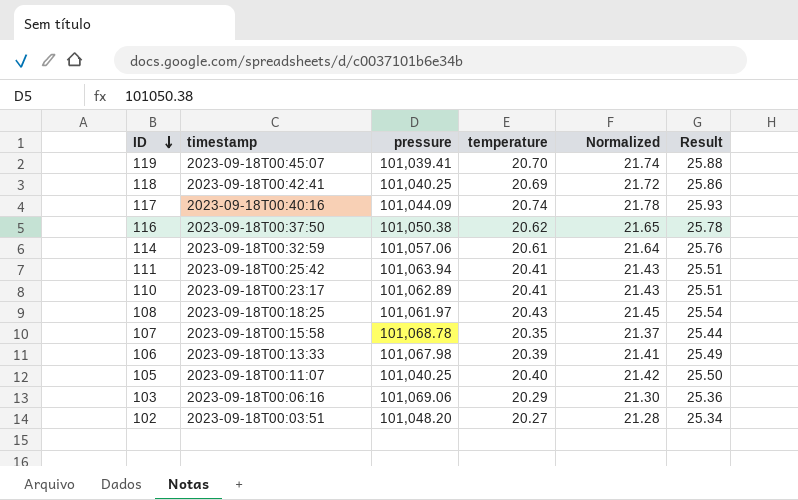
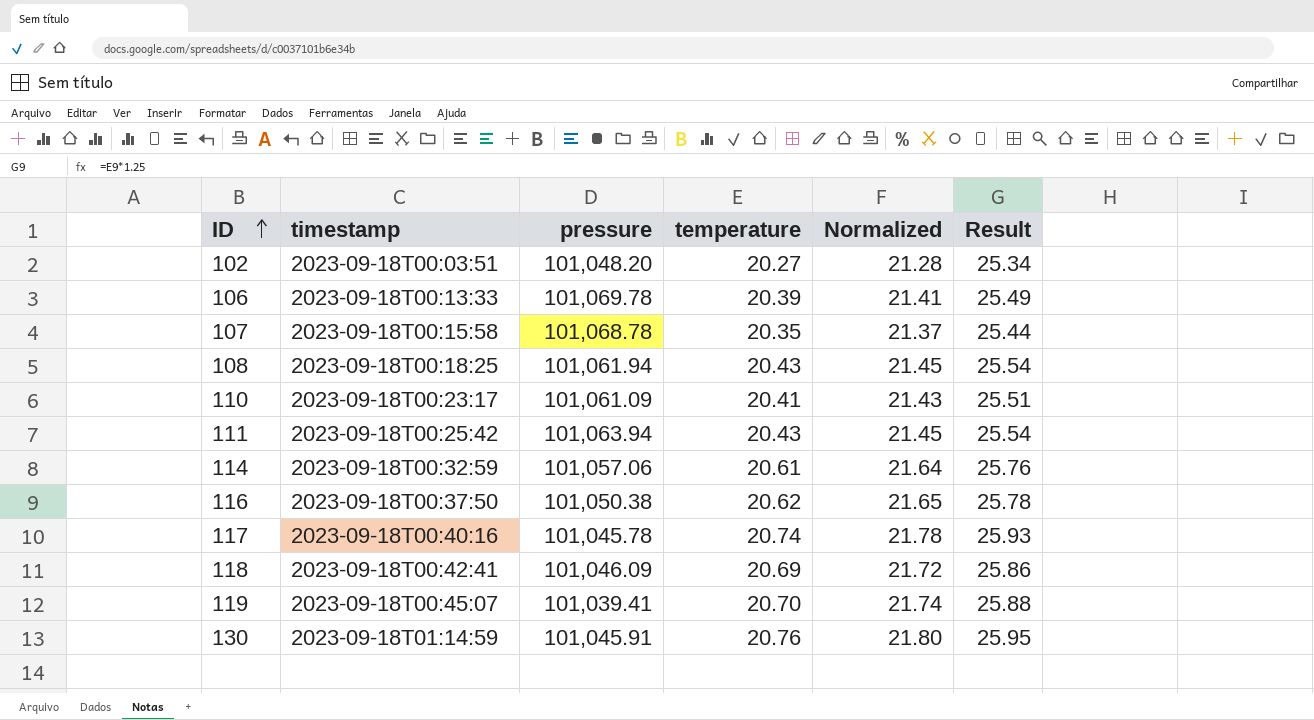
row order: ID descending -> ID ascending
row 105: 2023-09-18T00:11:07 | 101,040.25 | 20.40 | 21.42 | 25.50 -> none
row 103: 2023-09-18T00:06:16 | 101,069.06 | 20.29 | 21.30 | 25.36 -> none
106 | pressure: 101,067.98 -> 101,069.78
108 | pressure: 101,061.97 -> 101,061.94
110 | pressure: 101,062.89 -> 101,061.09
111 | temperature: 20.41 -> 20.43
111 | Normalized: 21.43 -> 21.45
111 | Result: 25.51 -> 25.54
117 | pressure: 101,044.09 -> 101,045.78
118 | pressure: 101,040.25 -> 101,046.09
row 130: none -> 2023-09-18T01:14:59 | 101,045.91 | 20.76 | 21.80 | 25.95

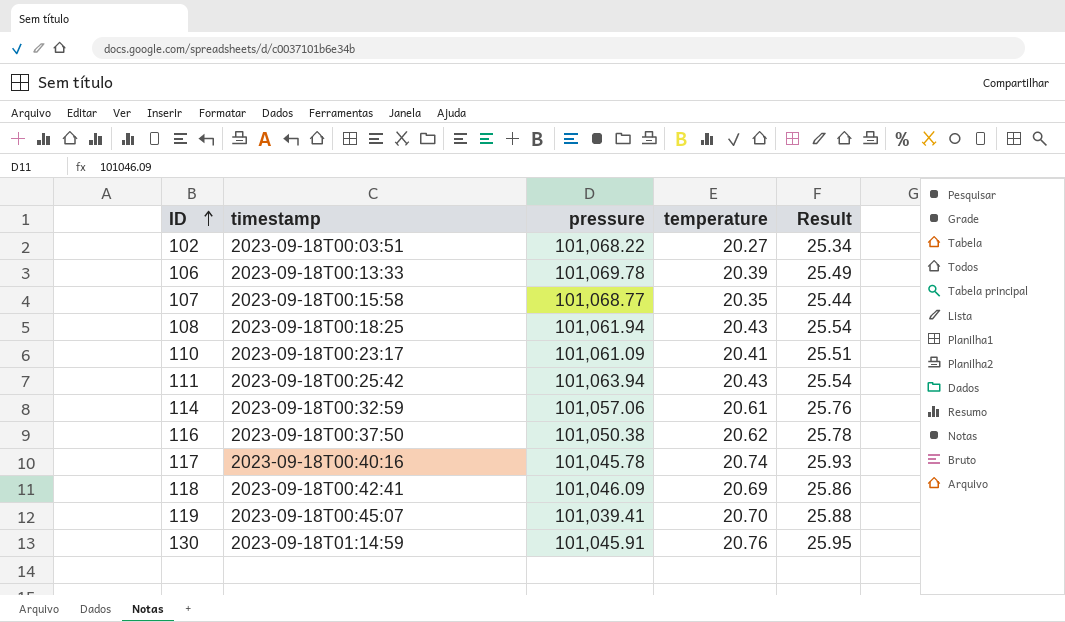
column Normalized | formula: [temperature] * 1.05 -> none
102 | pressure: 101,048.20 -> 101,068.22
107 | pressure: 101,068.78 -> 101,068.77

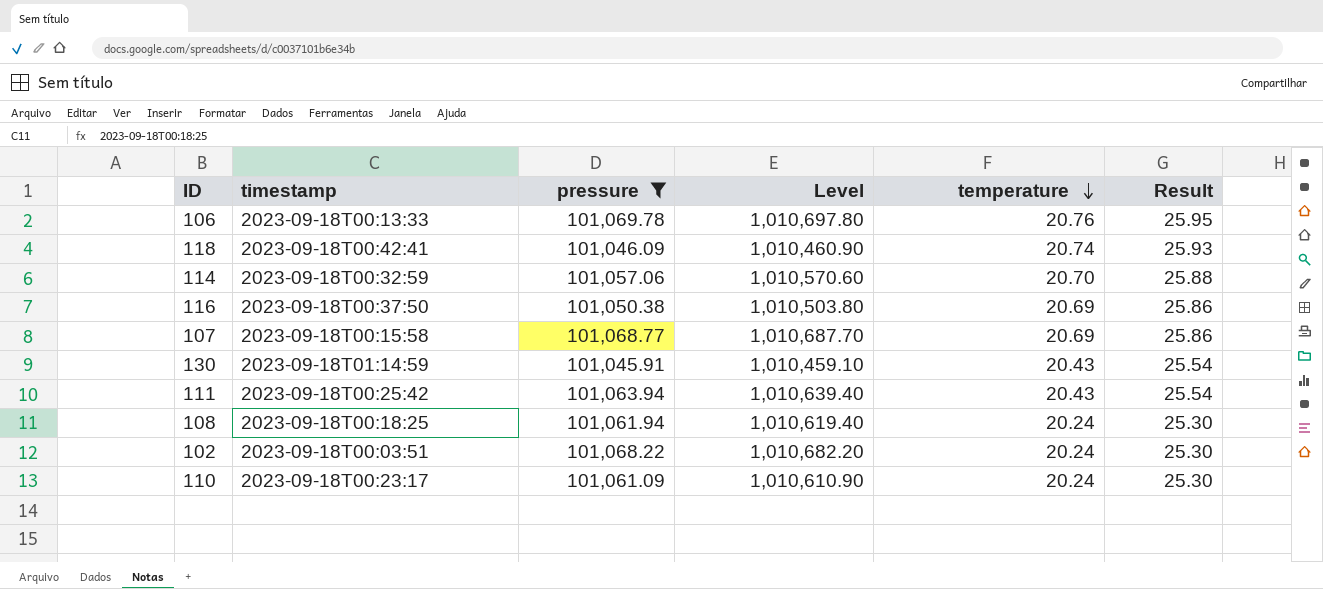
filter: none -> pressure >= 101,045.91
row order: ID ascending -> temperature descending
column Level | formula: none -> [pressure] * 10
106 | temperature: 20.39 -> 20.76
106 | Result: 25.49 -> 25.95
118 | temperature: 20.69 -> 20.74
118 | Result: 25.86 -> 25.93
114 | temperature: 20.61 -> 20.70
114 | Result: 25.76 -> 25.88
116 | temperature: 20.62 -> 20.69
116 | Result: 25.78 -> 25.86
107 | temperature: 20.35 -> 20.69
107 | Result: 25.44 -> 25.86
130 | temperature: 20.76 -> 20.43
130 | Result: 25.95 -> 25.54
108 | temperature: 20.43 -> 20.24
108 | Result: 25.54 -> 25.30
102 | temperature: 20.27 -> 20.24
102 | Result: 25.34 -> 25.30
110 | temperature: 20.41 -> 20.24
110 | Result: 25.51 -> 25.30

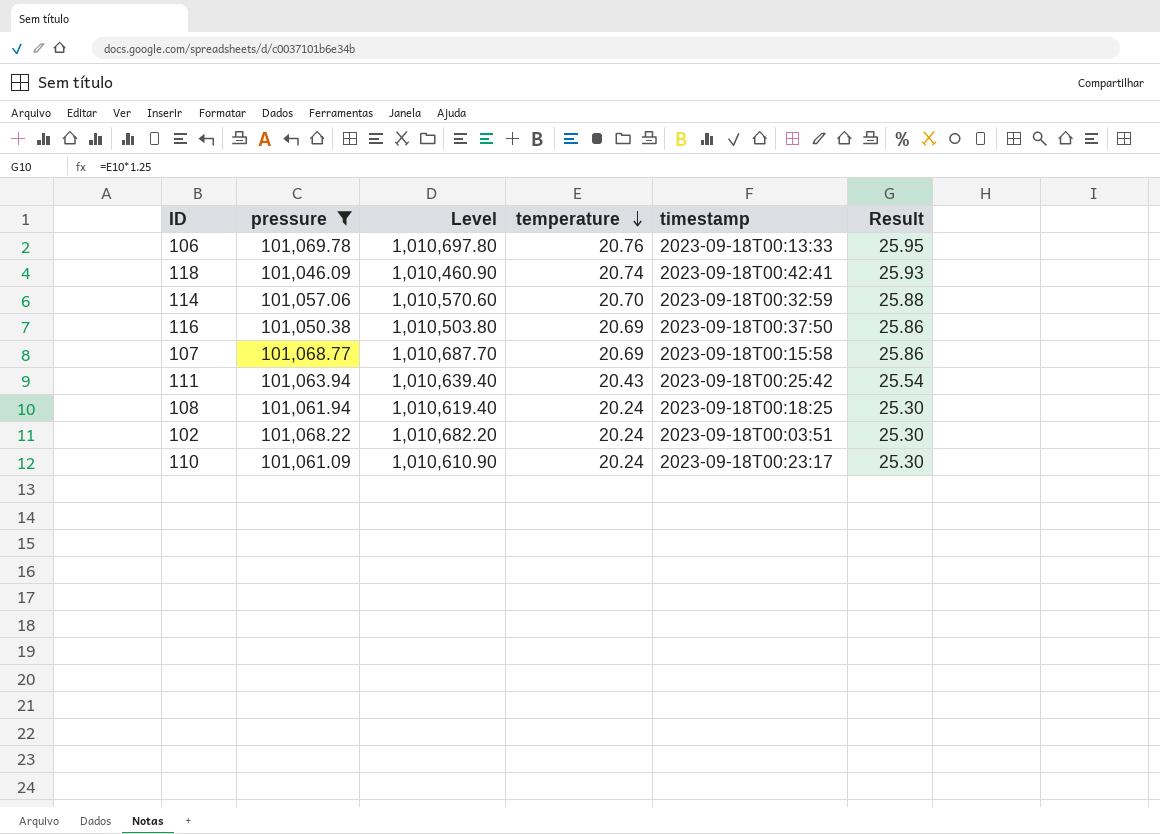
column timestamp | position: 2 -> 5
row 130: 2023-09-18T01:14:59 | 101,045.91 | 1,010,459.10 | 20.43 | 25.54 -> none

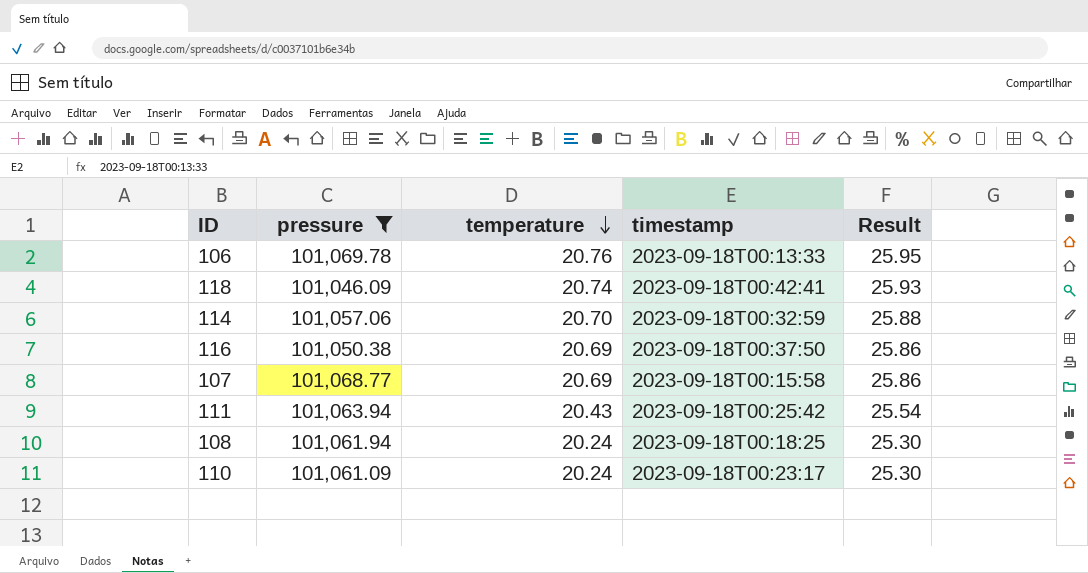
column Level | formula: [pressure] * 10 -> none
row 102: 101,068.22 | 1,010,682.20 | 20.24 | 2023-09-18T00:03:51 | 25.30 -> none

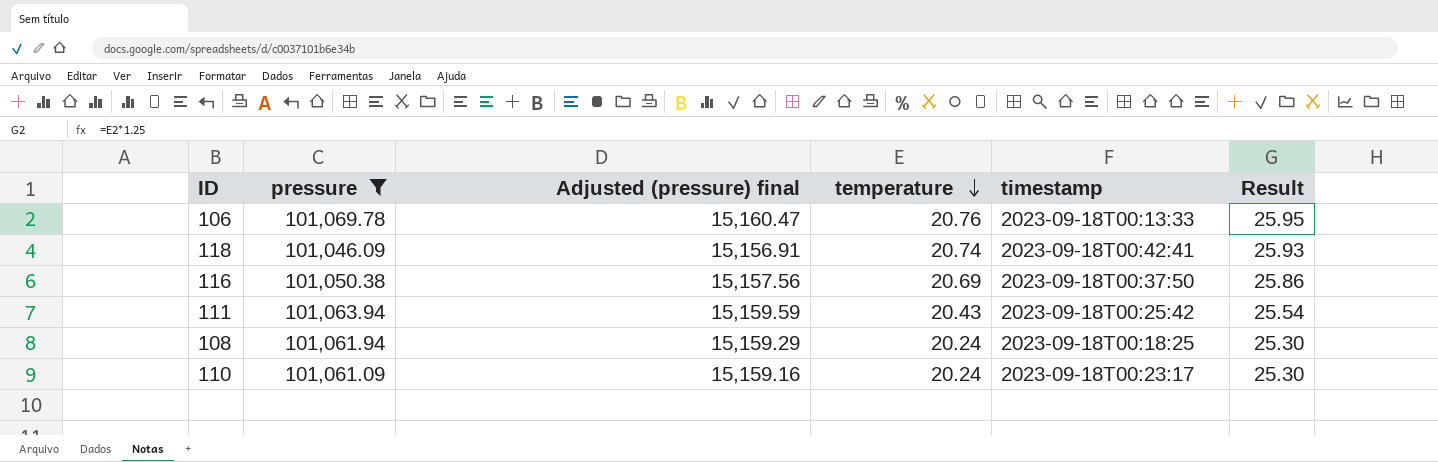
column Adjusted (pressure) final | formula: none -> [pressure] * 0.15
row 114: 101,057.06 | 20.70 | 2023-09-18T00:32:59 | 25.88 -> none
row 107: 101,068.77 | 20.69 | 2023-09-18T00:15:58 | 25.86 -> none

